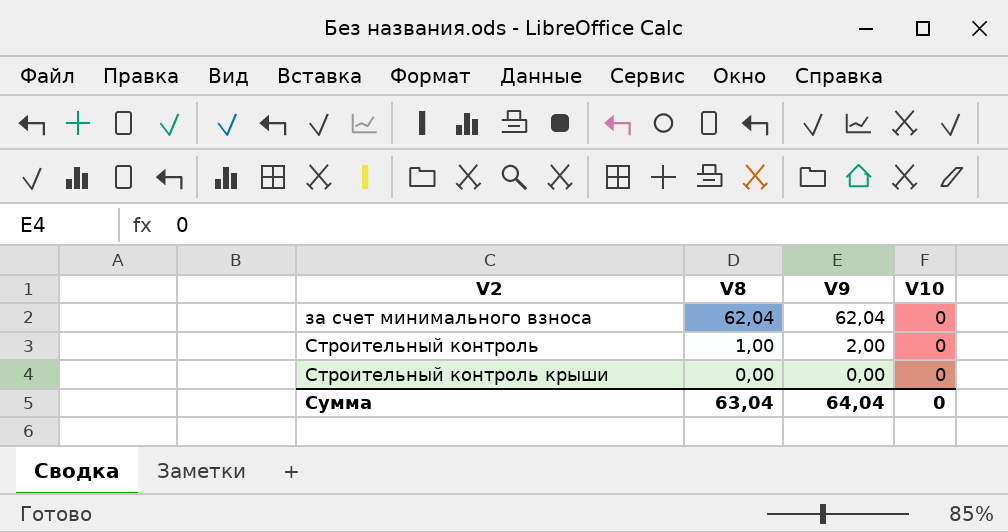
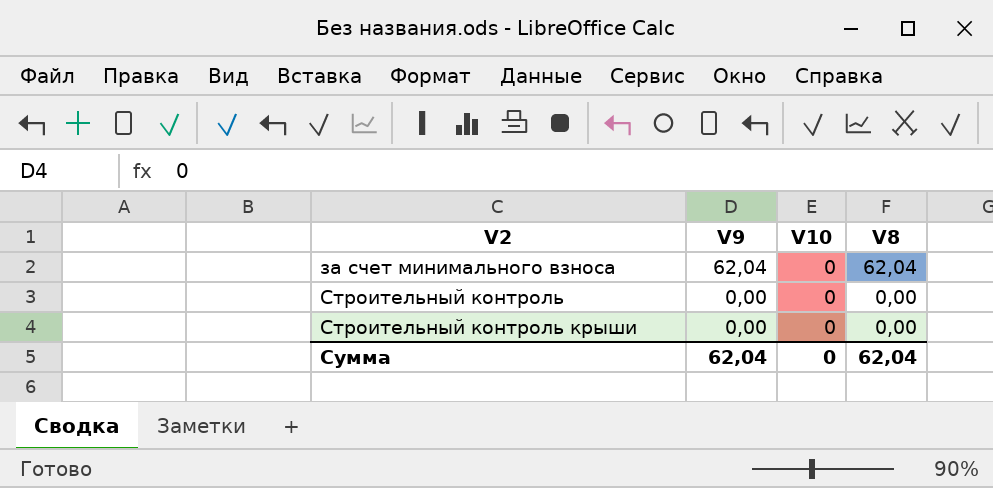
column V8 | position: 2 -> 4
Строительный контроль | V9: 2,00 -> 0,00
Строительный контроль | V8: 1,00 -> 0,00
Сумма | V9: 64,04 -> 62,04
Сумма | V8: 63,04 -> 62,04

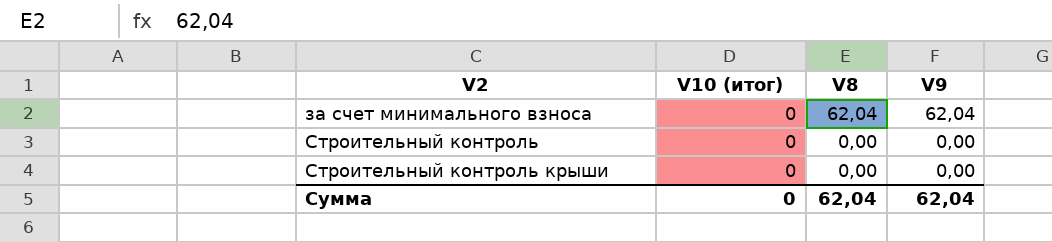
column name: V10 -> V10 (итог)
column V9 | position: 2 -> 4

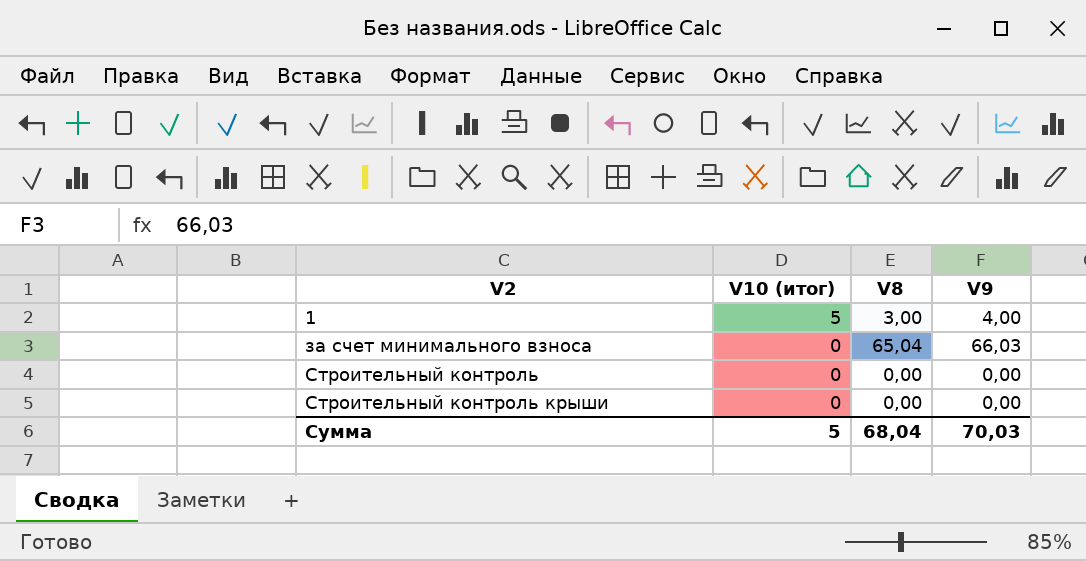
row 1: none -> 5 | 3,00 | 4,00
за счет минимального взноса | V8: 62,04 -> 65,04
за счет минимального взноса | V9: 62,04 -> 66,03
Сумма | V10 (итог): 0 -> 5
Сумма | V8: 62,04 -> 68,04
Сумма | V9: 62,04 -> 70,03

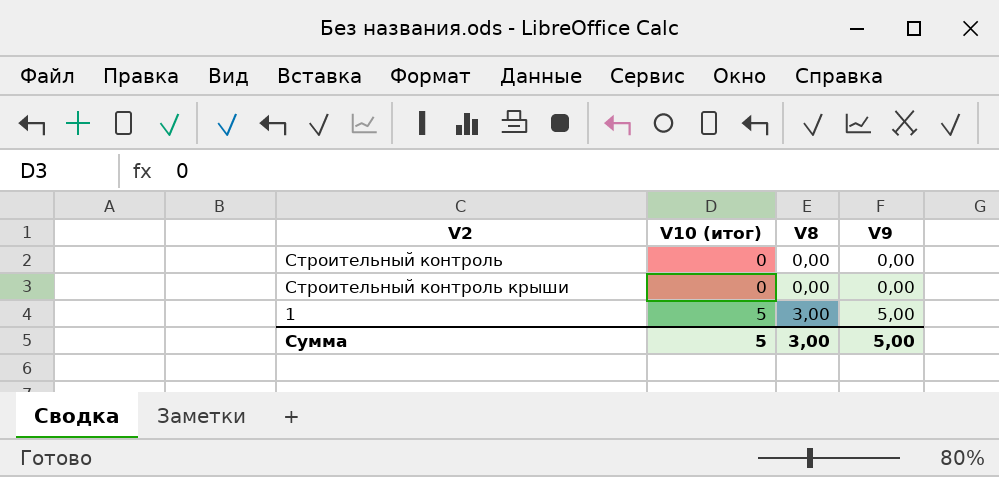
row order: V2 ascending -> V10 (итог) ascending
row за счет минимального взноса: 0 | 65,04 | 66,03 -> none
1 | V9: 4,00 -> 5,00
Сумма | V8: 68,04 -> 3,00
Сумма | V9: 70,03 -> 5,00

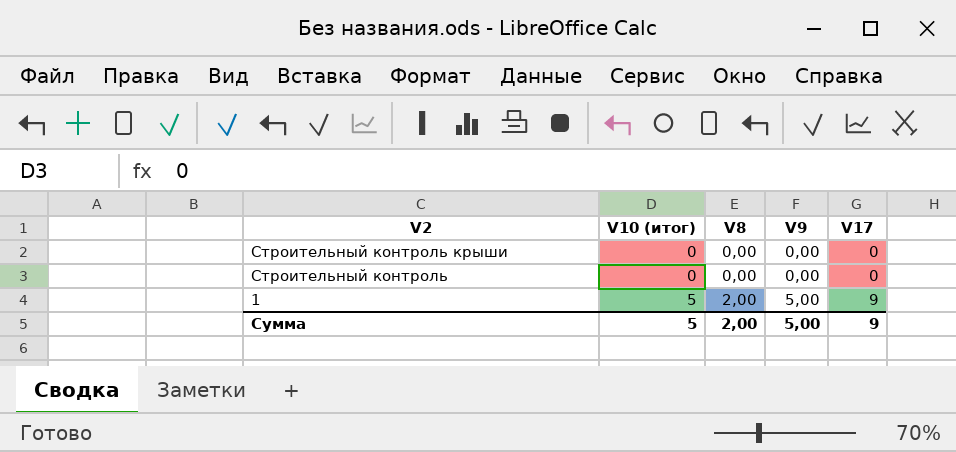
row order: V10 (итог) ascending -> V2 descending
column V17 | position: none -> 5
1 | V8: 3,00 -> 2,00
Сумма | V8: 3,00 -> 2,00

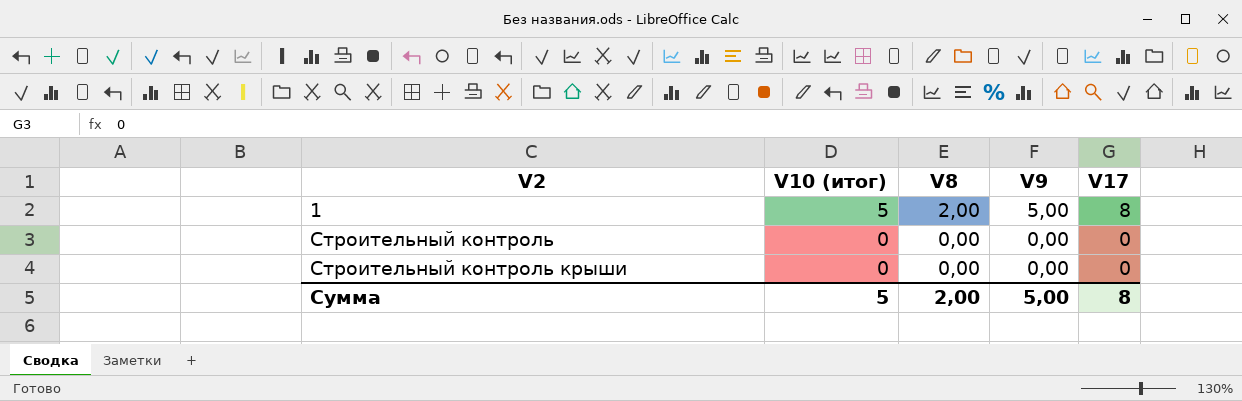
row order: V2 descending -> V2 ascending
1 | V17: 9 -> 8
Сумма | V17: 9 -> 8

